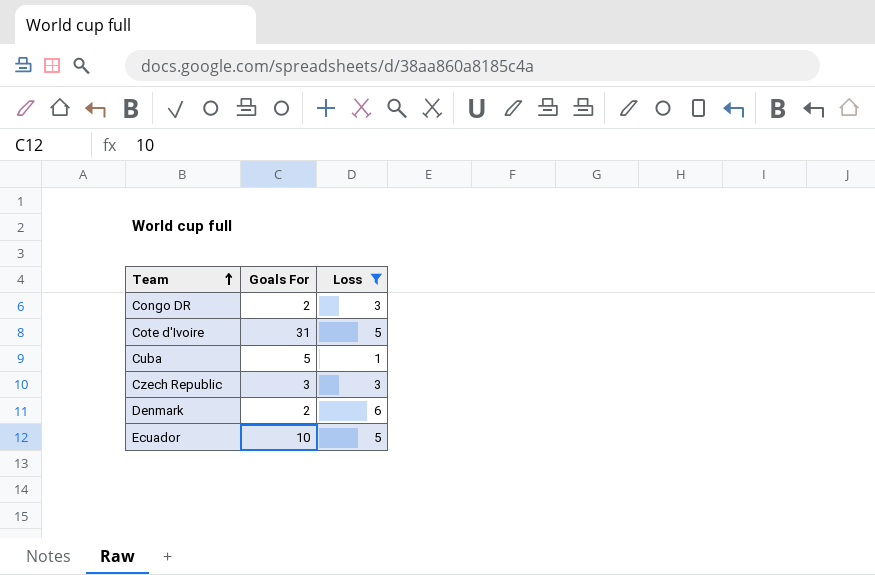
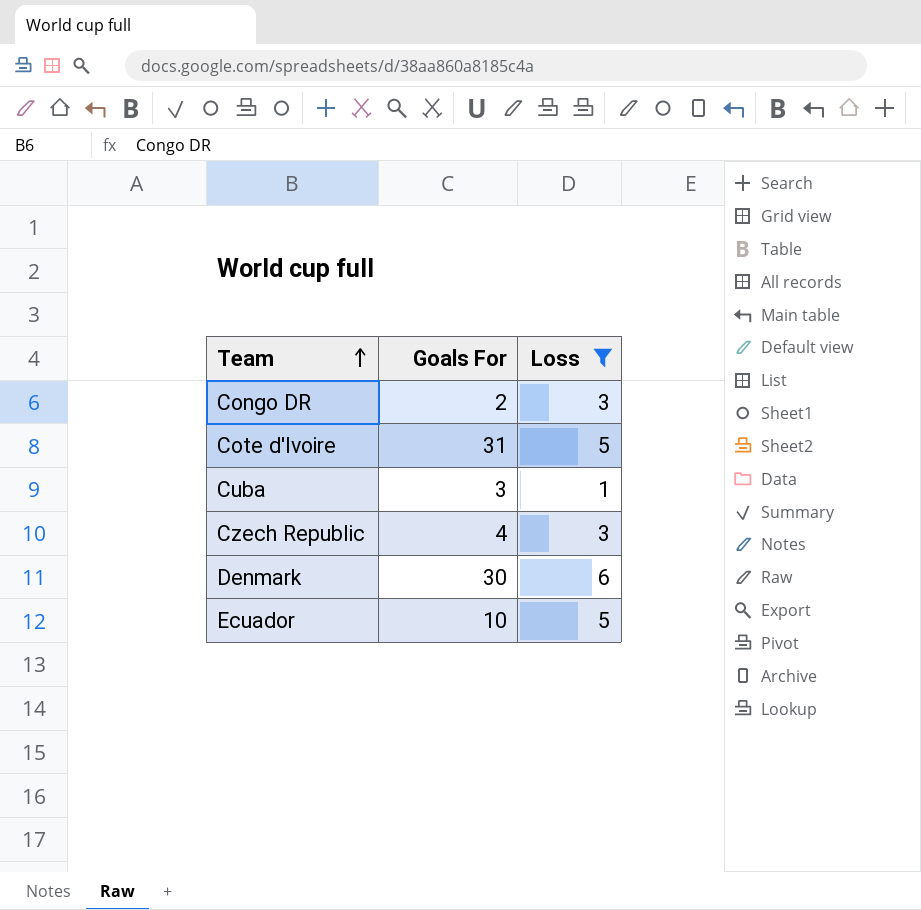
Cuba | Goals For: 5 -> 3
Czech Republic | Goals For: 3 -> 4
Denmark | Goals For: 2 -> 30

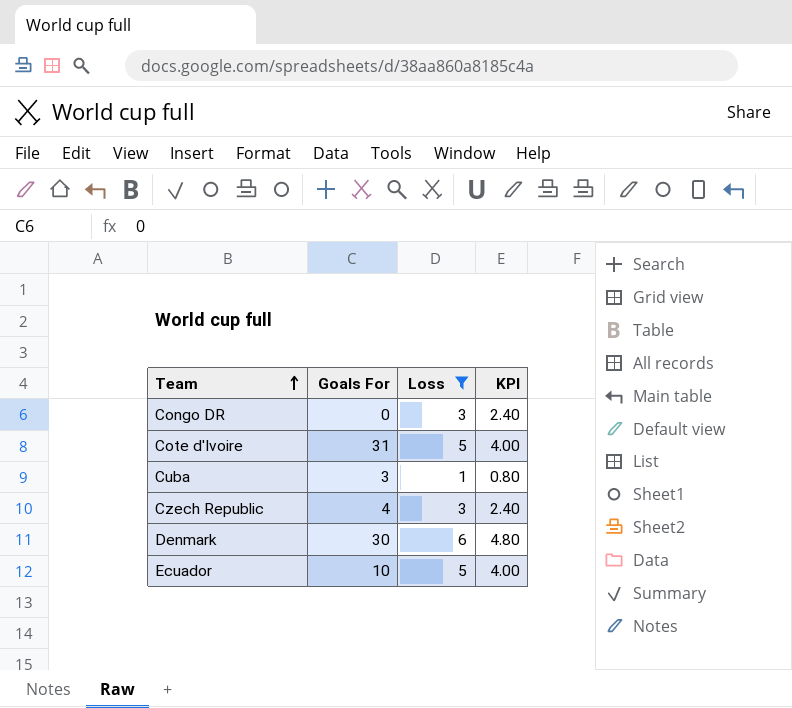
column KPI | formula: none -> [Loss] * 0.8
Congo DR | Goals For: 2 -> 0

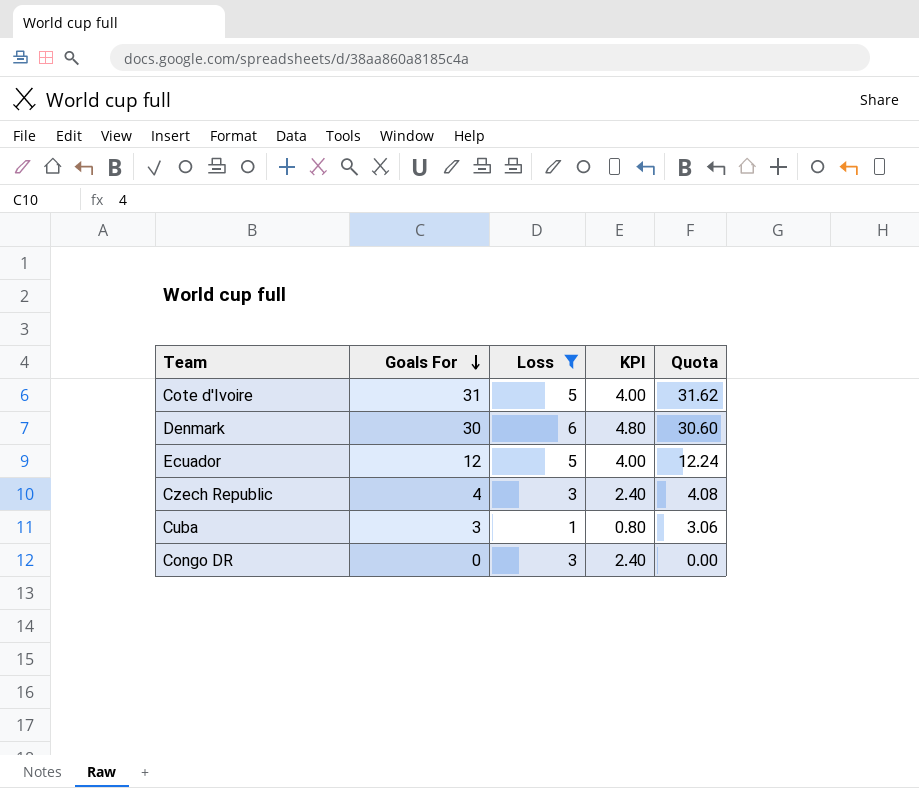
row order: Team ascending -> Goals For descending
column Quota | formula: none -> [Goals For] * 1.02
Ecuador | Goals For: 10 -> 12

